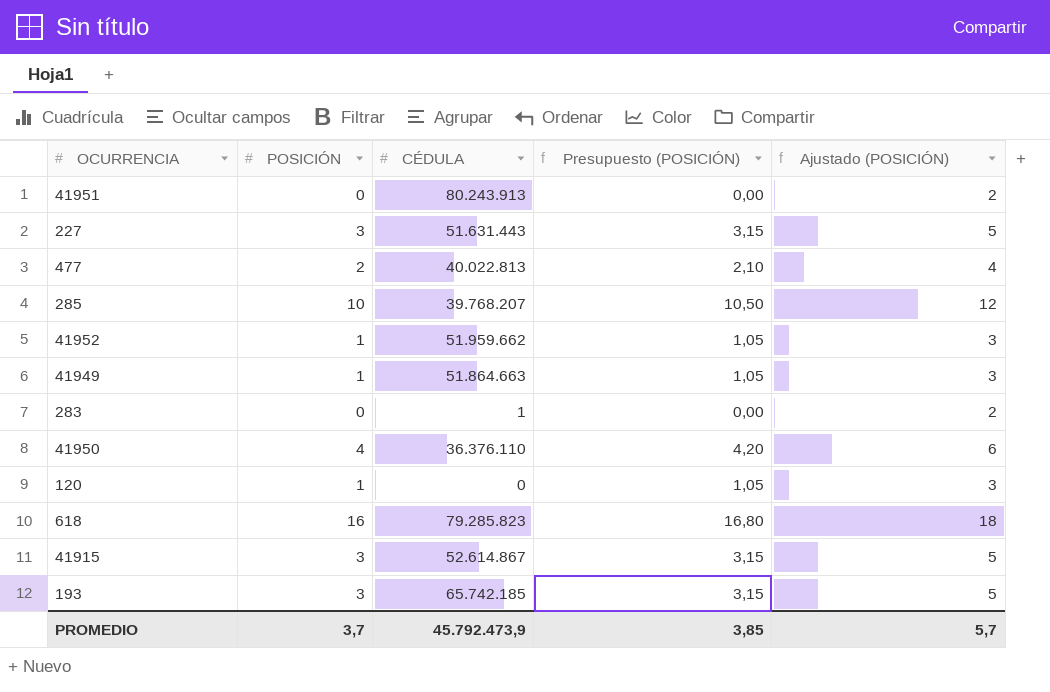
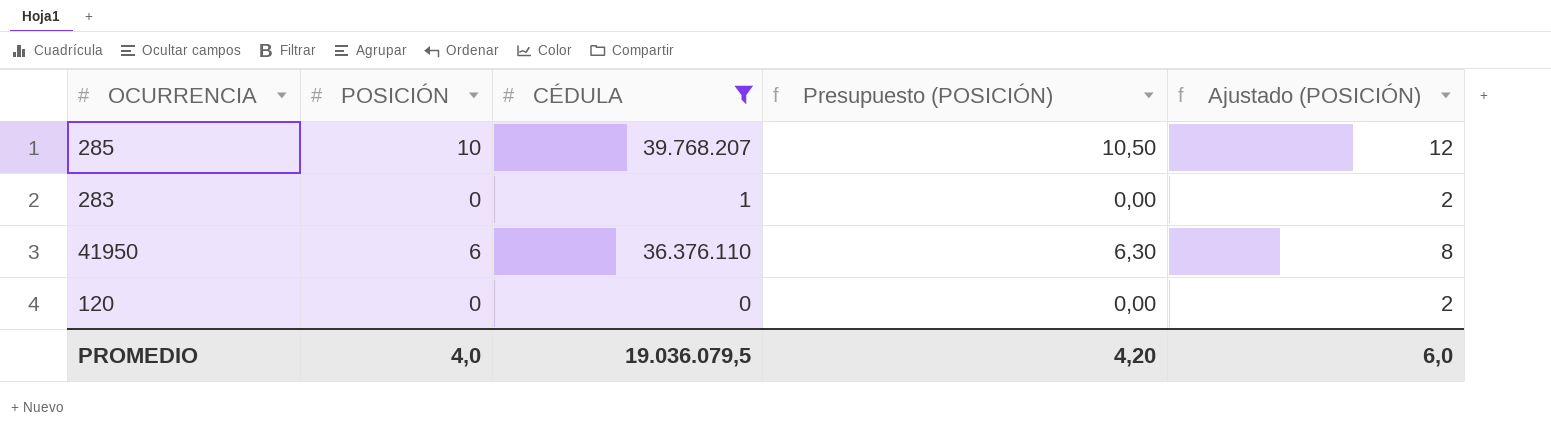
filter: none -> CÉDULA <= 39.768.207
41950 | POSICIÓN: 4 -> 6
41950 | Presupuesto (POSICIÓN): 4,20 -> 6,30
41950 | Ajustado (POSICIÓN): 6 -> 8
120 | POSICIÓN: 1 -> 0
120 | Presupuesto (POSICIÓN): 1,05 -> 0,00
120 | Ajustado (POSICIÓN): 3 -> 2
PROMEDIO | POSICIÓN: 3,7 -> 4,0
PROMEDIO | CÉDULA: 45.792.473,9 -> 19.036.079,5
PROMEDIO | Presupuesto (POSICIÓN): 3,85 -> 4,20
PROMEDIO | Ajustado (POSICIÓN): 5,7 -> 6,0

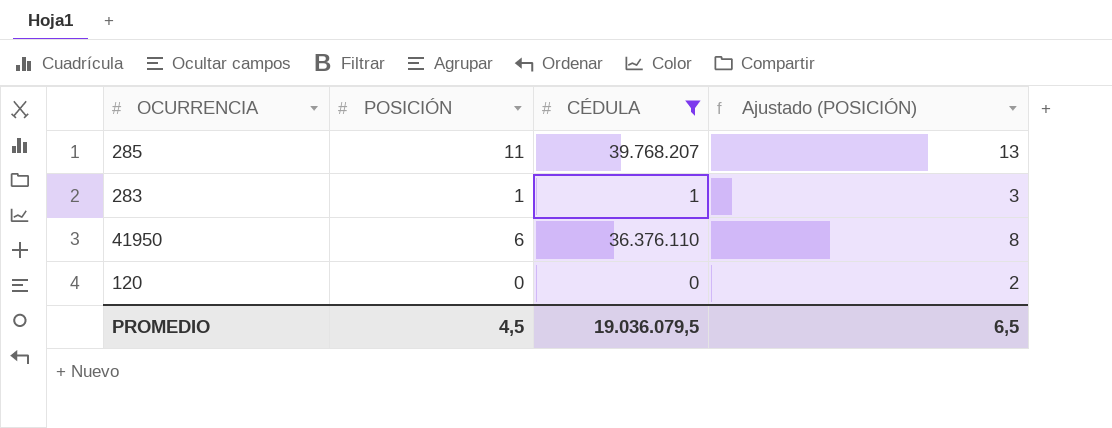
column Presupuesto (POSICIÓN) | formula: [POSICIÓN] * 1,05 -> none
285 | POSICIÓN: 10 -> 11
285 | Ajustado (POSICIÓN): 12 -> 13
283 | POSICIÓN: 0 -> 1
283 | Ajustado (POSICIÓN): 2 -> 3
PROMEDIO | POSICIÓN: 4,0 -> 4,5
PROMEDIO | Ajustado (POSICIÓN): 6,0 -> 6,5

